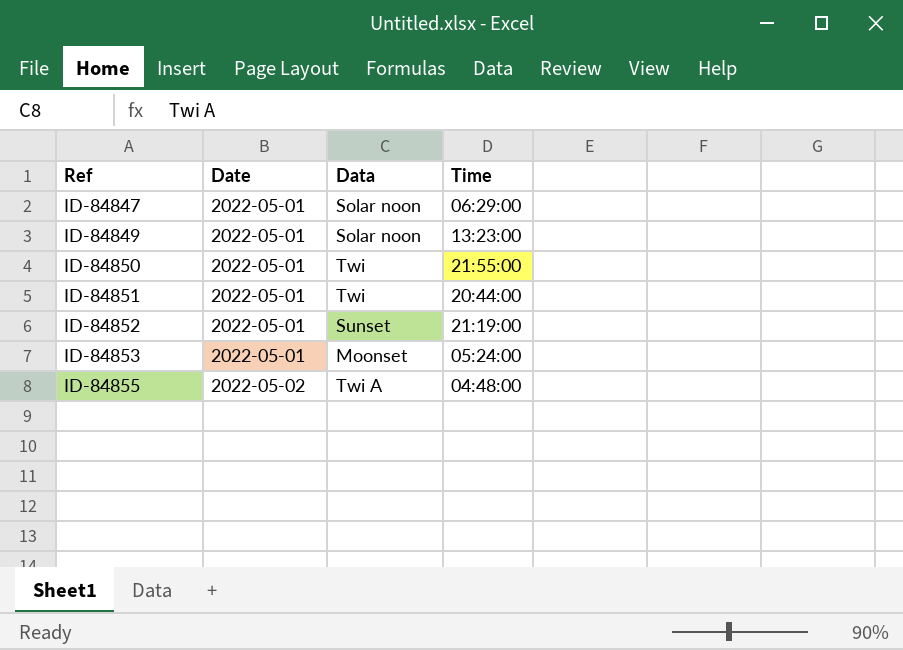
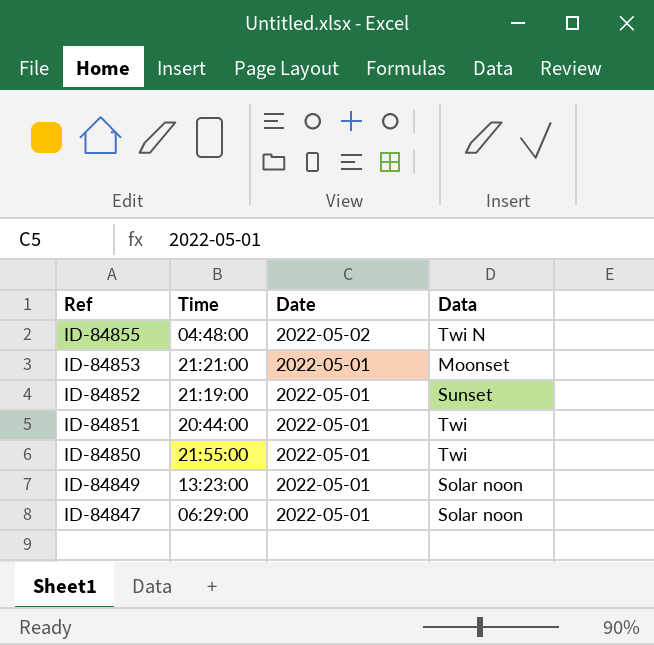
row order: Ref ascending -> Ref descending
column Time | position: 4 -> 2
ID-84855 | Data: Twi A -> Twi N
ID-84853 | Time: 05:24:00 -> 21:21:00

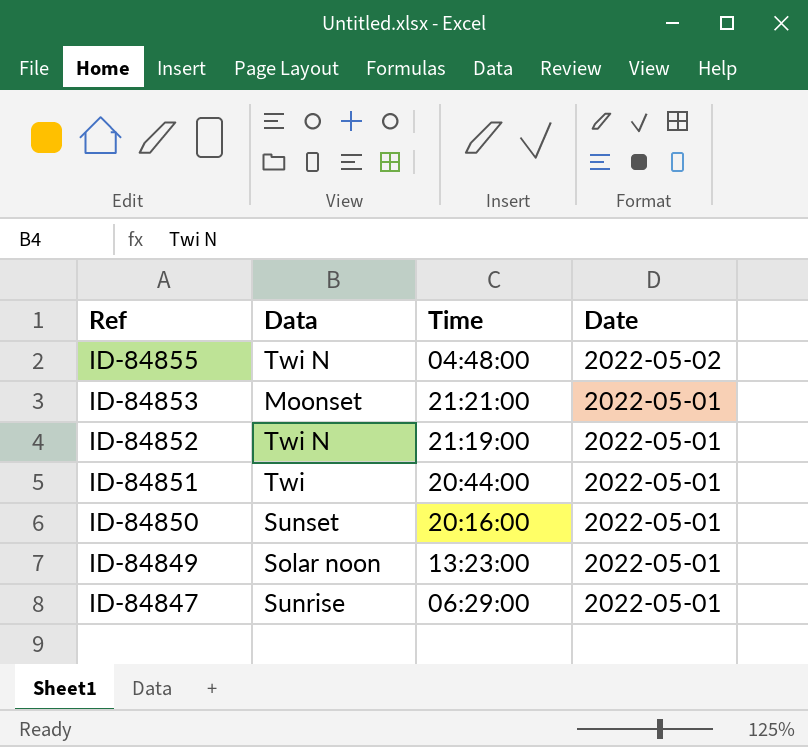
column Data | position: 4 -> 2
ID-84852 | Data: Sunset -> Twi N
ID-84850 | Data: Twi -> Sunset
ID-84850 | Time: 21:55:00 -> 20:16:00
ID-84847 | Data: Solar noon -> Sunrise

